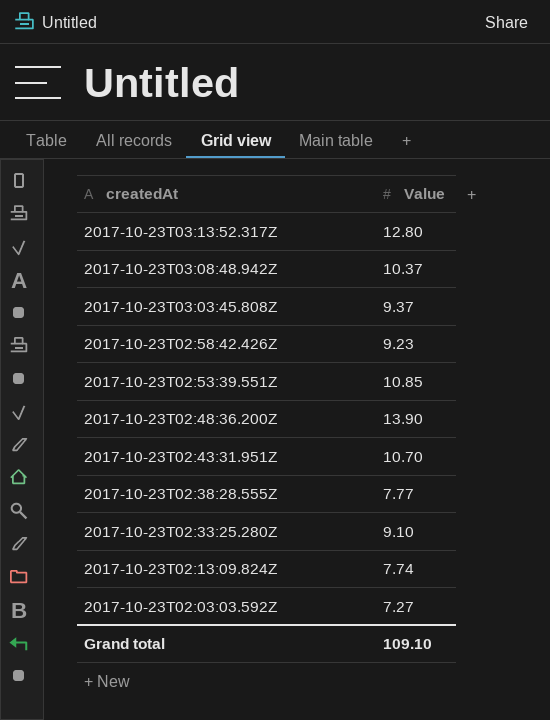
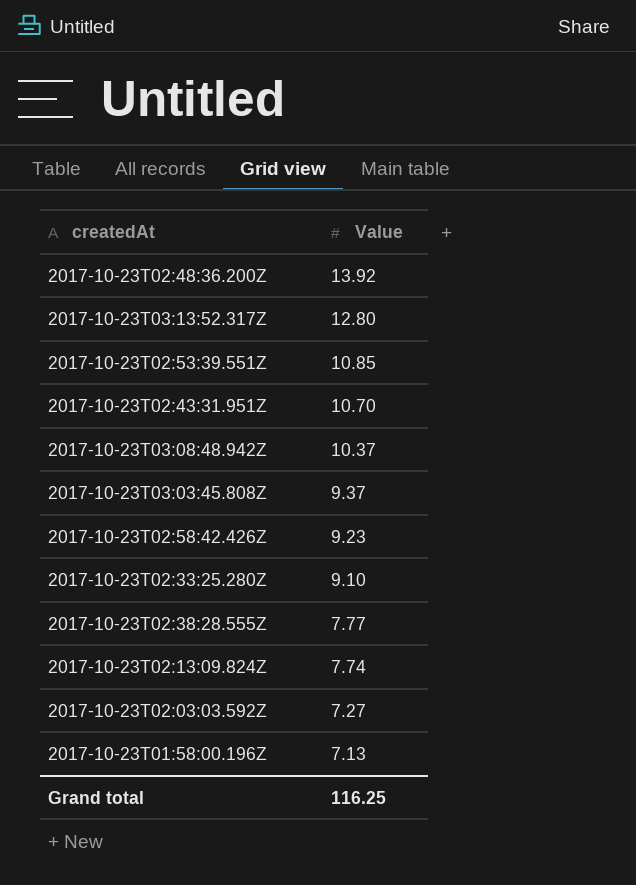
row order: createdAt descending -> Value descending
2017-10-23T02:48:36.200Z | Value: 13.90 -> 13.92
row 2017-10-23T01:58:00.196Z: none -> 7.13
Grand total | Value: 109.10 -> 116.25

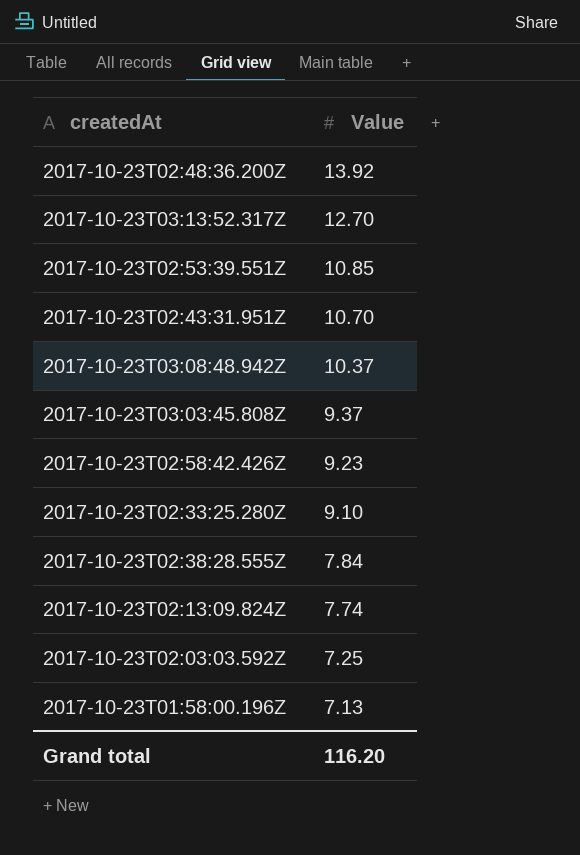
2017-10-23T03:13:52.317Z | Value: 12.80 -> 12.70
2017-10-23T02:38:28.555Z | Value: 7.77 -> 7.84
2017-10-23T02:03:03.592Z | Value: 7.27 -> 7.25
Grand total | Value: 116.25 -> 116.20

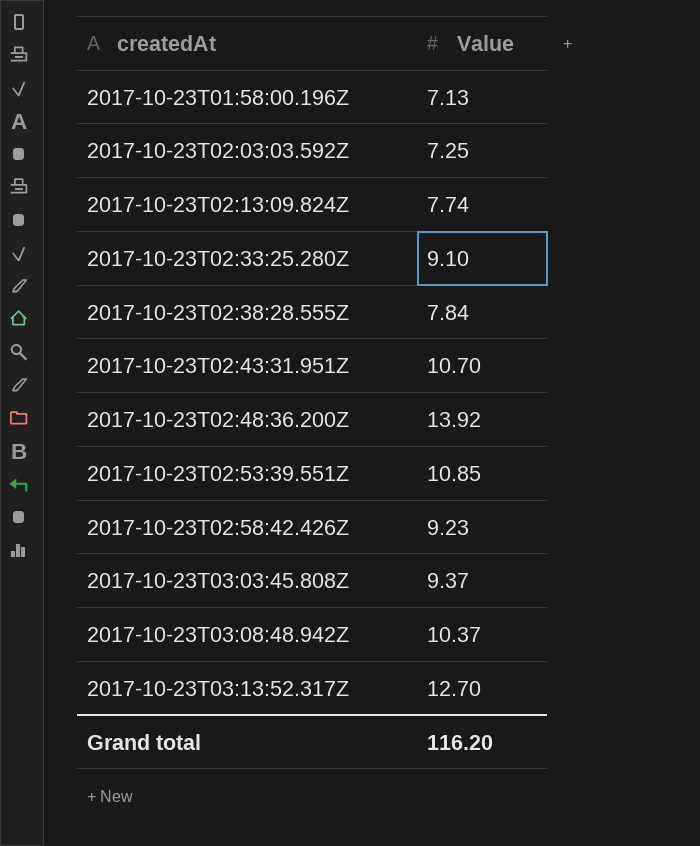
row order: Value descending -> createdAt ascending

